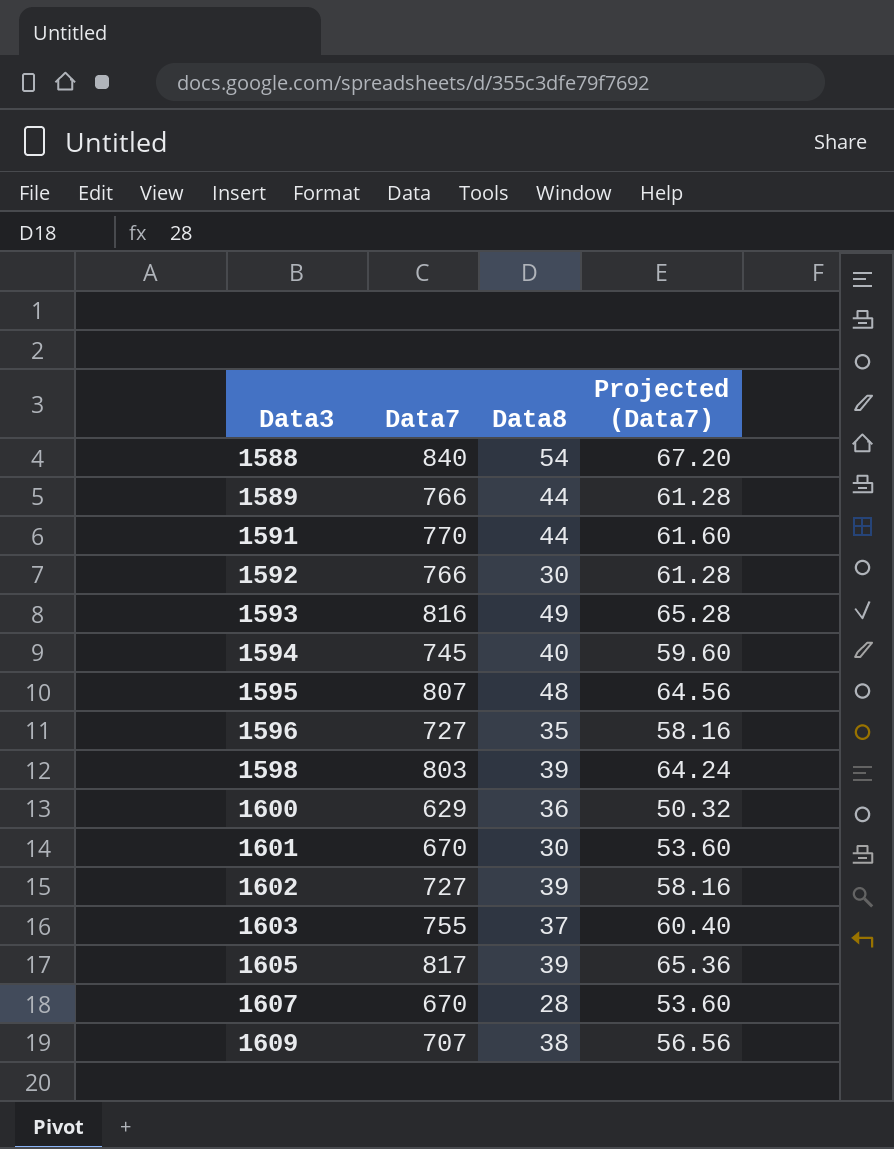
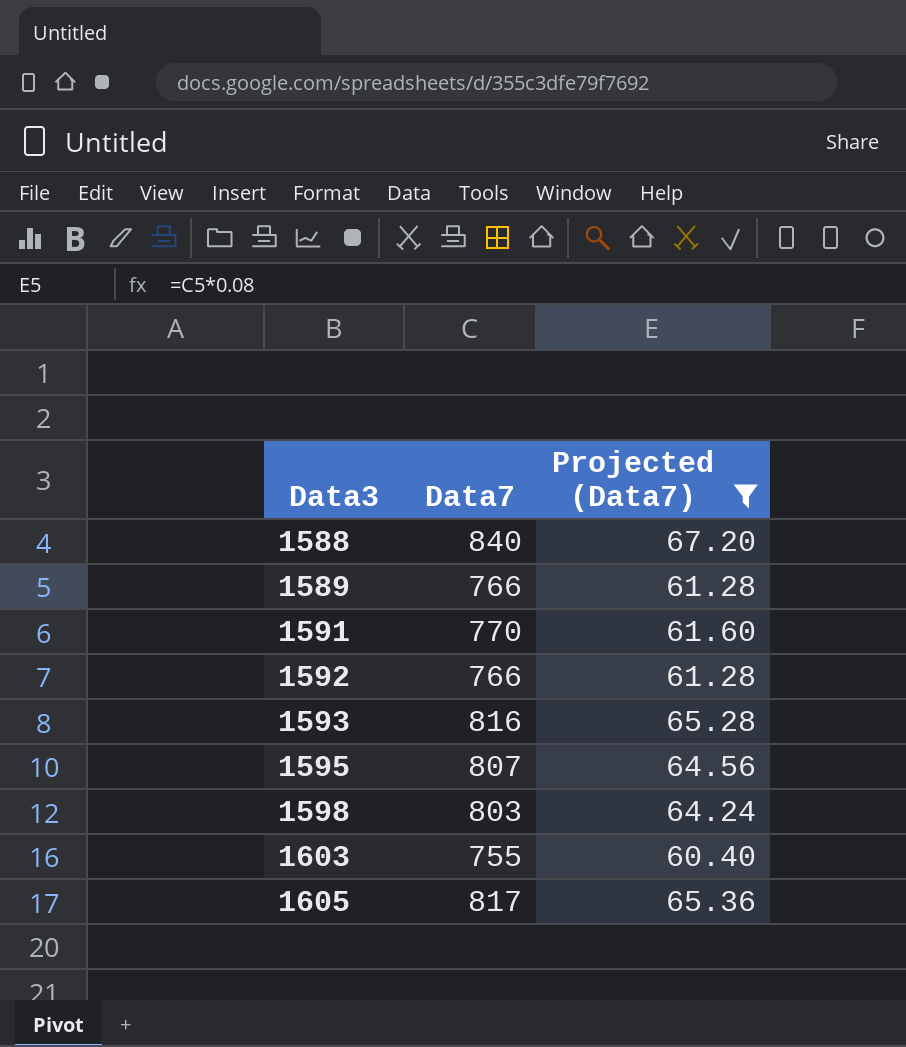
filter: none -> Projected (Data7) >= 60.40
column Data8 | position: 3 -> none

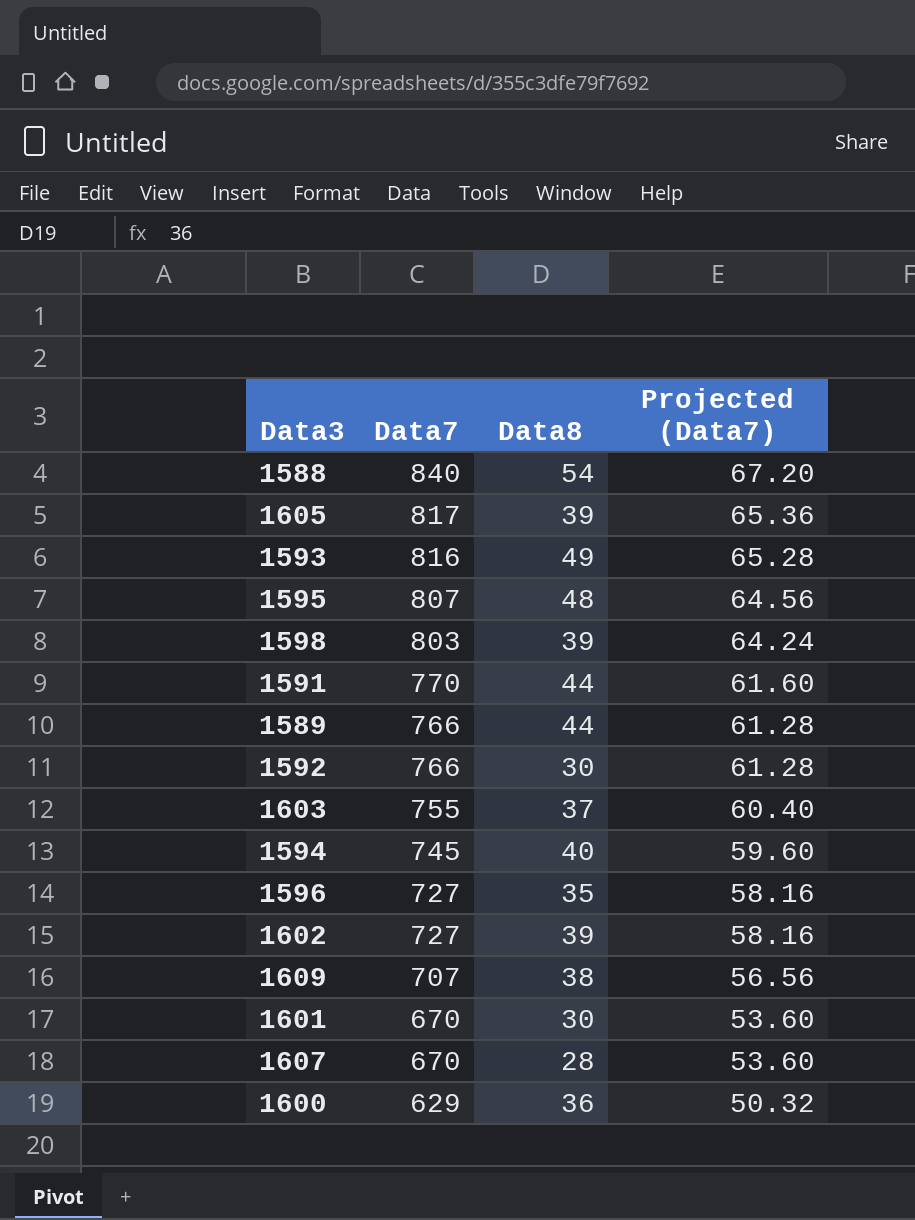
filter: Projected (Data7) >= 60.40 -> none
row order: Data3 ascending -> Data7 descending
column Data8 | position: none -> 3

